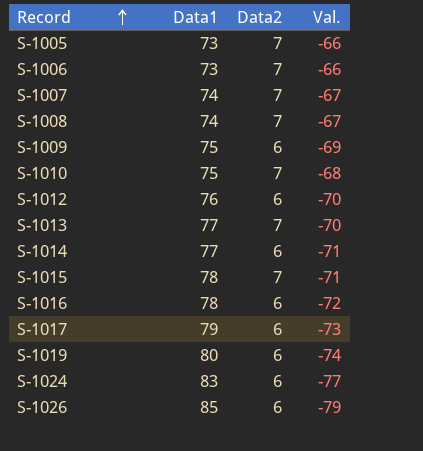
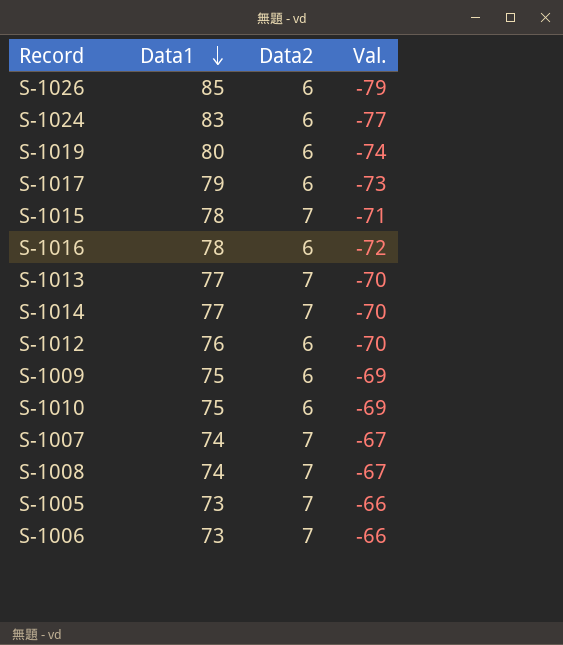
row order: Record ascending -> Data1 descending
S-1014 | Data2: 6 -> 7
S-1014 | Val.: -71 -> -70
S-1010 | Data2: 7 -> 6
S-1010 | Val.: -68 -> -69

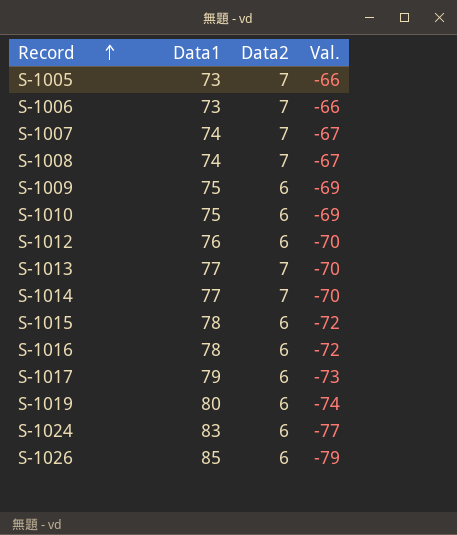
row order: Data1 descending -> Record ascending
S-1015 | Data2: 7 -> 6
S-1015 | Val.: -71 -> -72

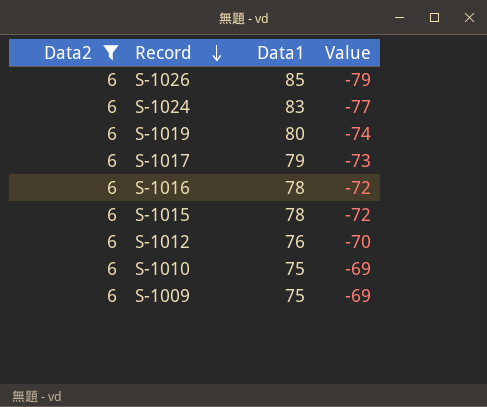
filter: none -> Data2 = 6
row order: Record ascending -> Record descending
column Data2 | position: 3 -> 1
column name: Val. -> Value

